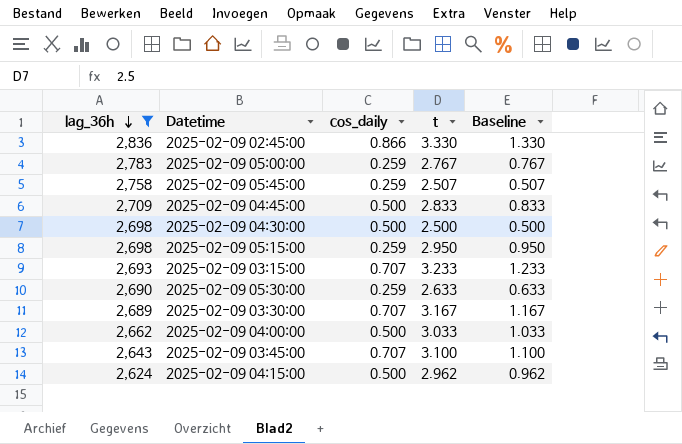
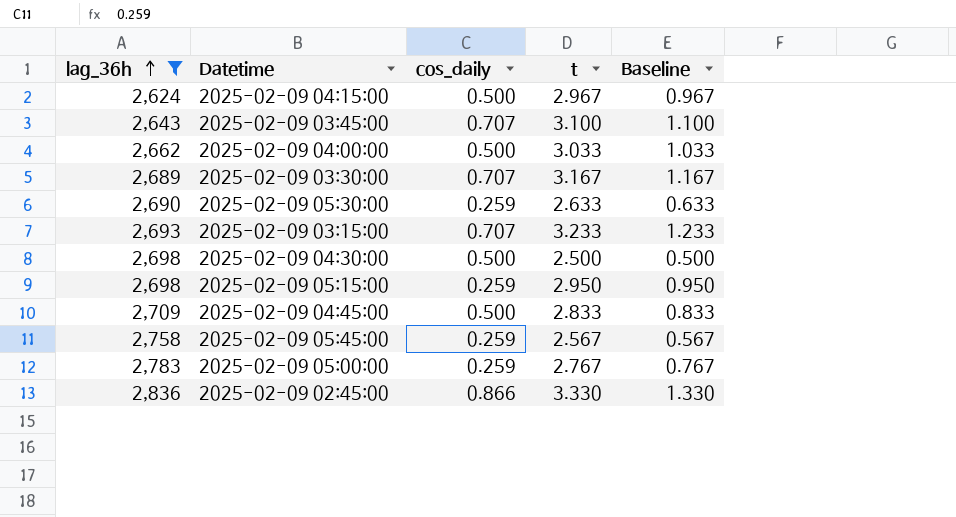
row order: lag_36h descending -> lag_36h ascending
2025-02-09 04:15:00 | t: 2.962 -> 2.967
2025-02-09 04:15:00 | Baseline: 0.962 -> 0.967
2025-02-09 05:45:00 | t: 2.507 -> 2.567
2025-02-09 05:45:00 | Baseline: 0.507 -> 0.567

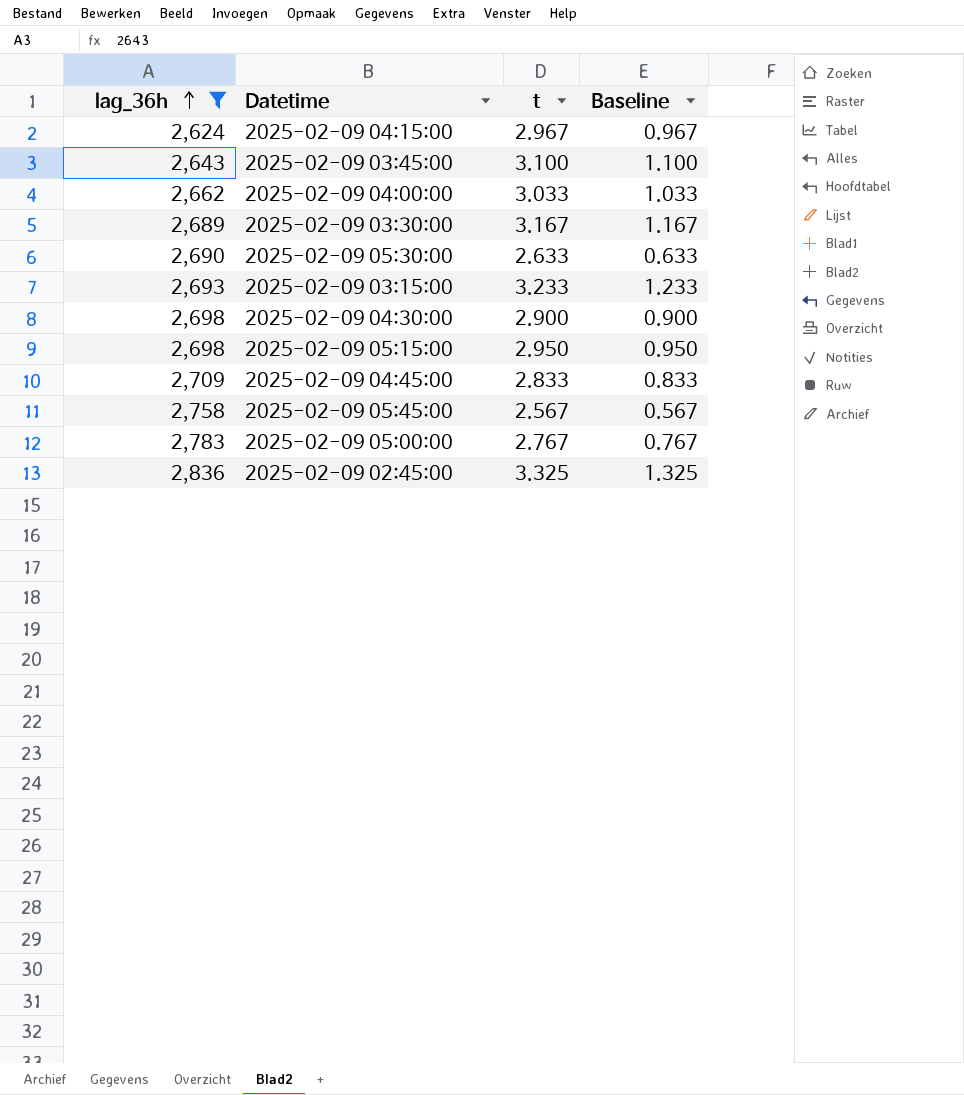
column cos_daily | position: 3 -> none
2025-02-09 04:30:00 | t: 2.500 -> 2.900
2025-02-09 04:30:00 | Baseline: 0.500 -> 0.900
2025-02-09 02:45:00 | t: 3.330 -> 3.325
2025-02-09 02:45:00 | Baseline: 1.330 -> 1.325

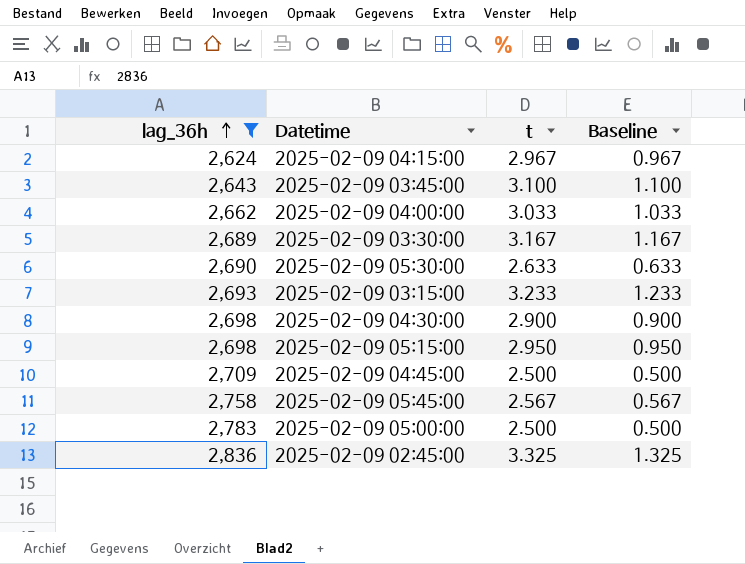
2025-02-09 04:45:00 | t: 2.833 -> 2.500
2025-02-09 04:45:00 | Baseline: 0.833 -> 0.500
2025-02-09 05:00:00 | t: 2.767 -> 2.500
2025-02-09 05:00:00 | Baseline: 0.767 -> 0.500

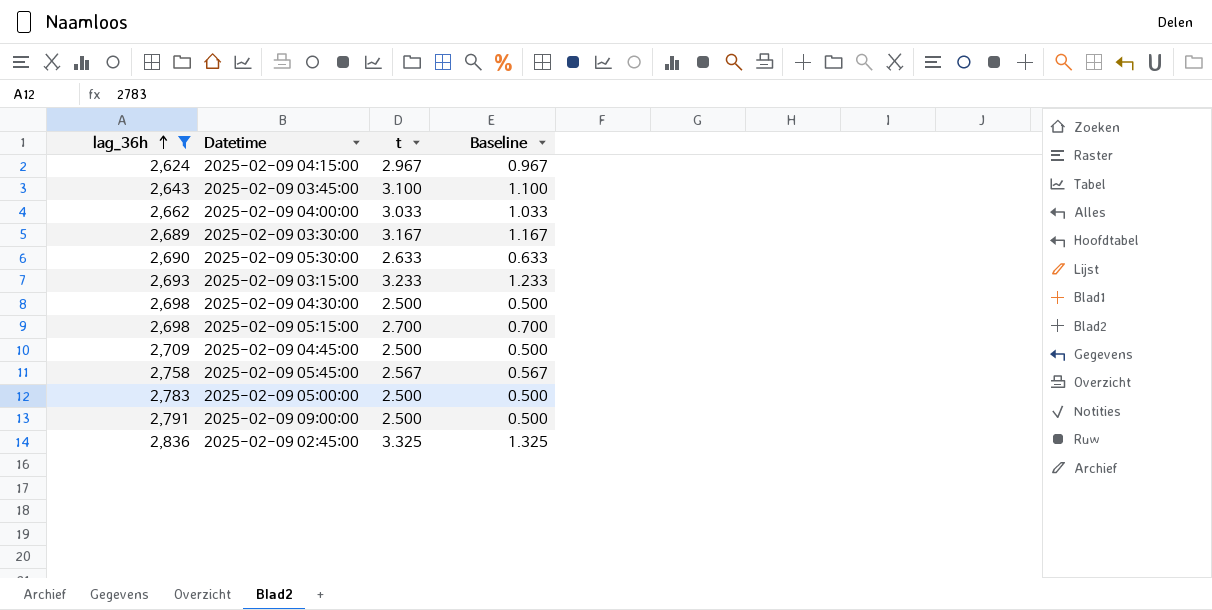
2025-02-09 04:30:00 | t: 2.900 -> 2.500
2025-02-09 04:30:00 | Baseline: 0.900 -> 0.500
2025-02-09 05:15:00 | t: 2.950 -> 2.700
2025-02-09 05:15:00 | Baseline: 0.950 -> 0.700
row 2025-02-09 09:00:00: none -> 2,791 | 2.500 | 0.500

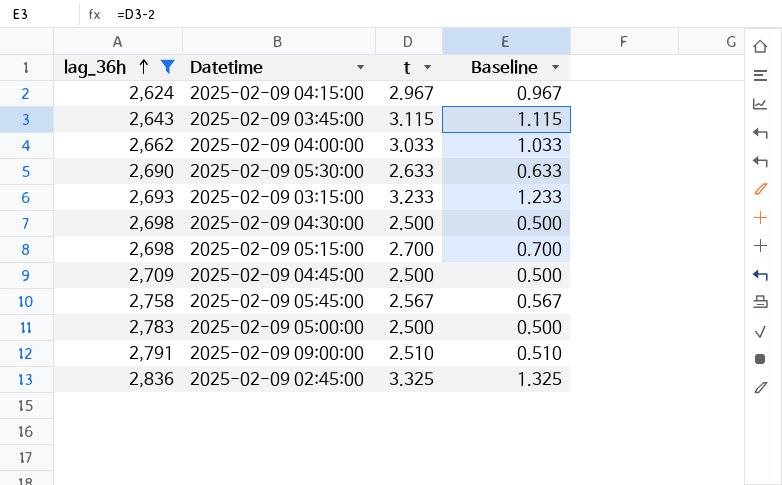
row 2025-02-09 03:30:00: 2,689 | 3.167 | 1.167 -> none
2025-02-09 03:45:00 | t: 3.100 -> 3.115
2025-02-09 03:45:00 | Baseline: 1.100 -> 1.115
2025-02-09 09:00:00 | t: 2.500 -> 2.510
2025-02-09 09:00:00 | Baseline: 0.500 -> 0.510

